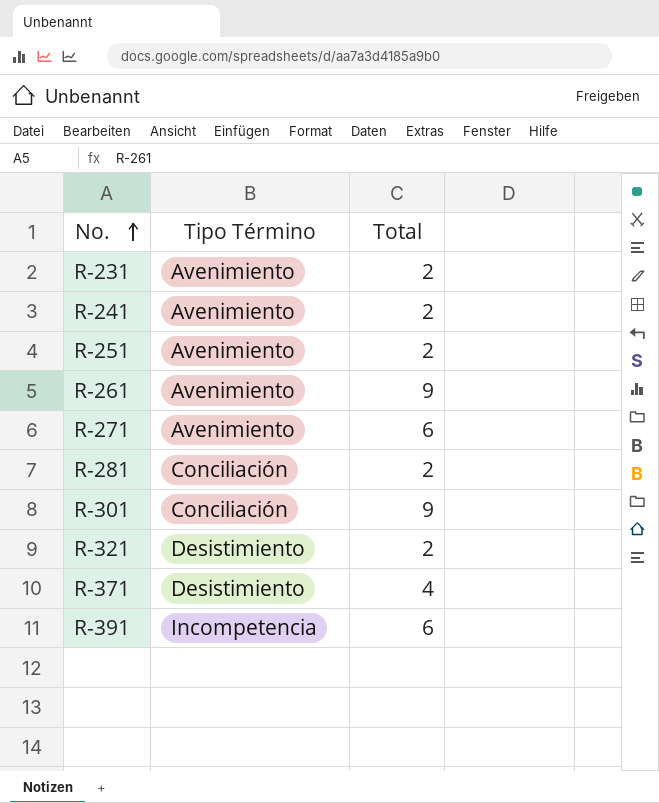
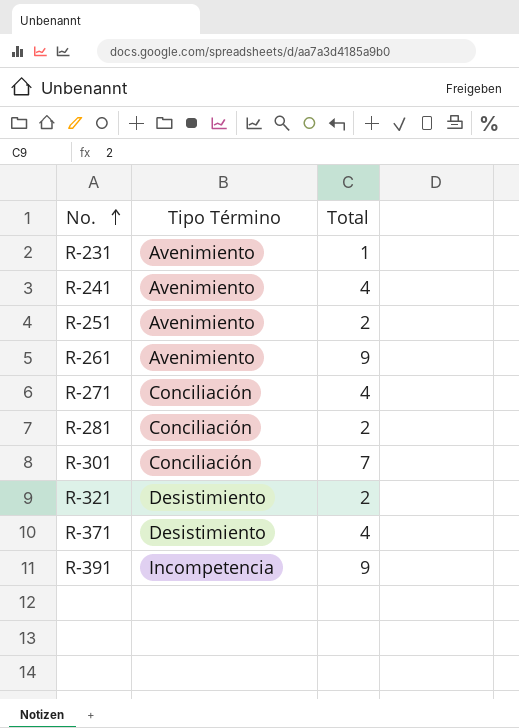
R-231 | Total: 2 -> 1
R-241 | Total: 2 -> 4
R-271 | Tipo Término: Avenimiento -> Conciliación
R-271 | Total: 6 -> 4
R-301 | Total: 9 -> 7
R-391 | Total: 6 -> 9

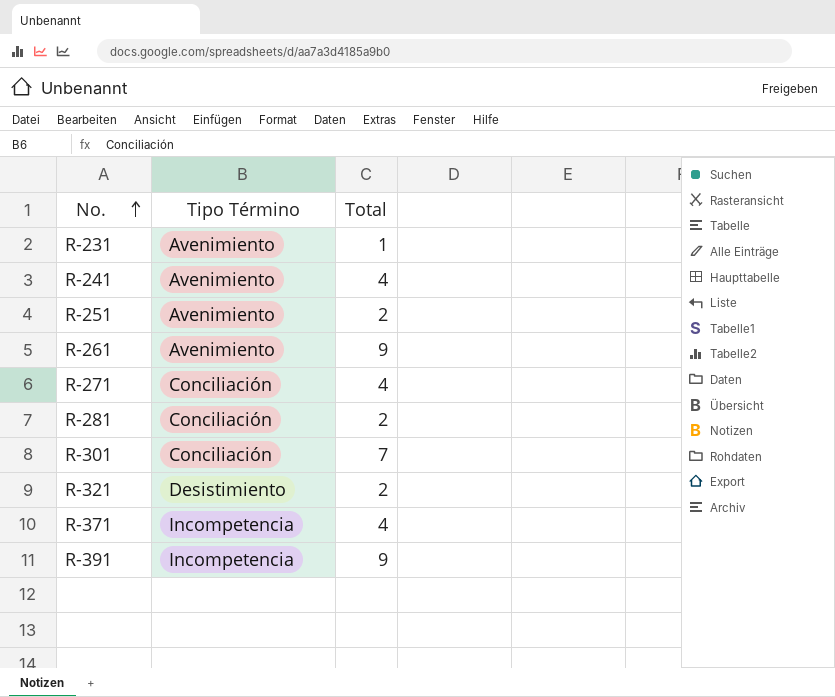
R-371 | Tipo Término: Desistimiento -> Incompetencia

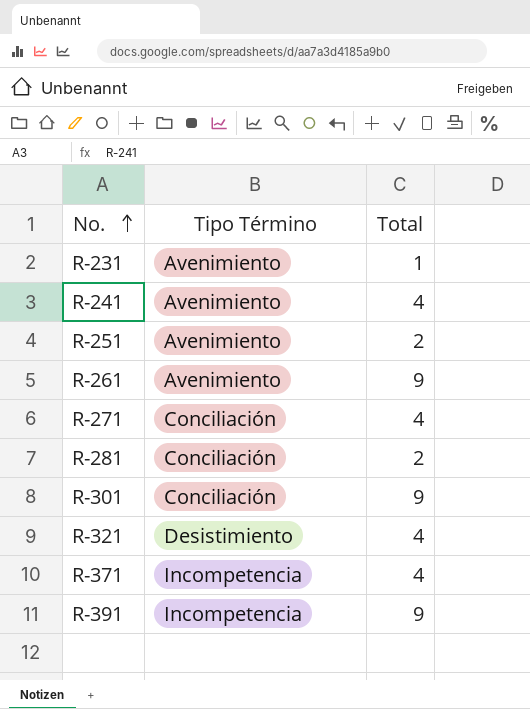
R-301 | Total: 7 -> 9
R-321 | Total: 2 -> 4

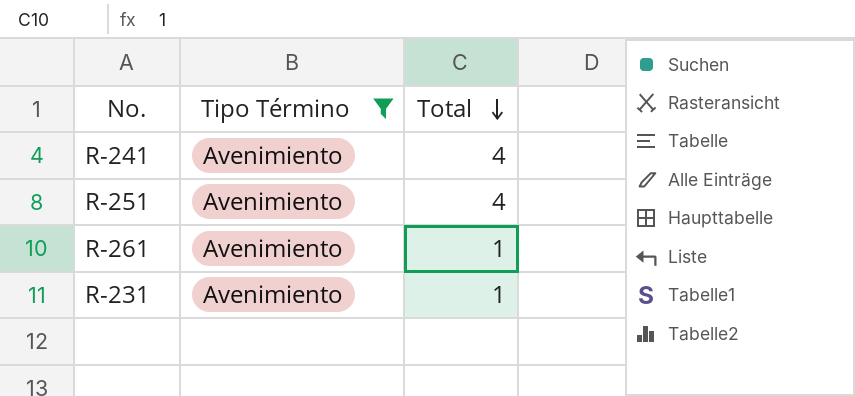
filter: none -> Tipo Término = Avenimiento
row order: No. ascending -> Total descending
R-251 | Total: 2 -> 4
R-261 | Total: 9 -> 1

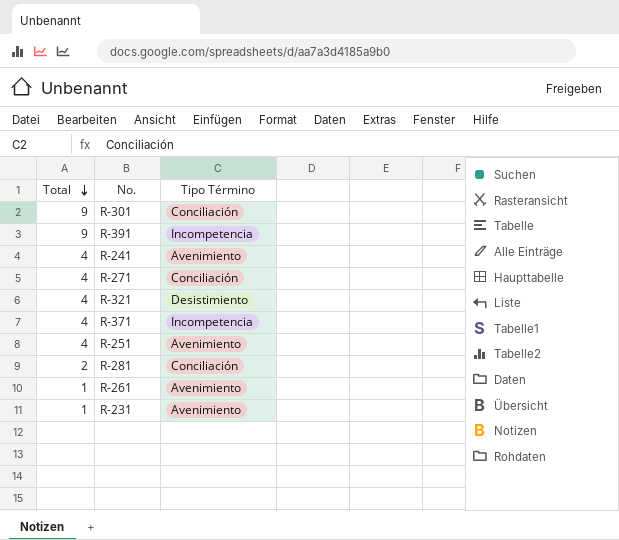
filter: Tipo Término = Avenimiento -> none
column Total | position: 3 -> 1

